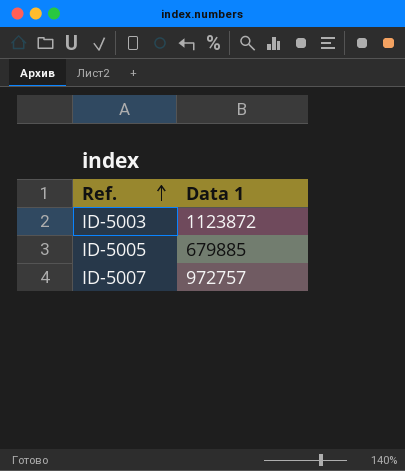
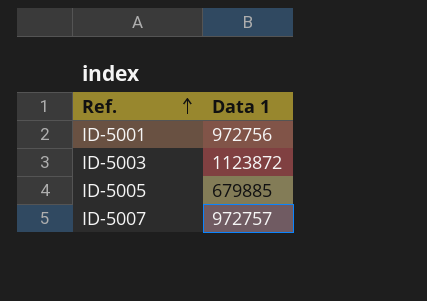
row ID-5001: none -> 972756

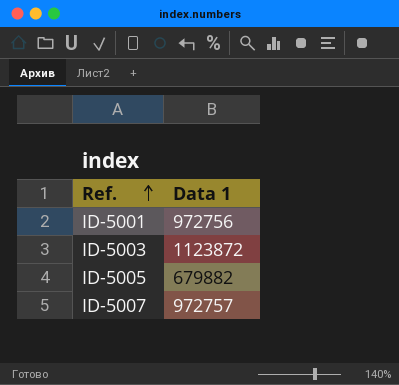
ID-5005 | Data 1: 679885 -> 679882

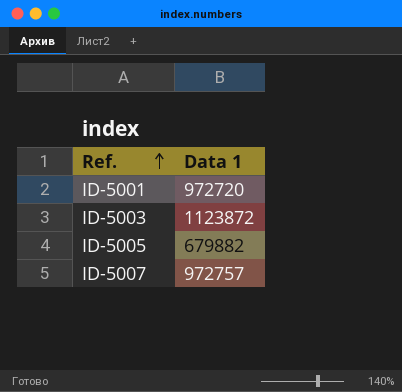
ID-5001 | Data 1: 972756 -> 972720

